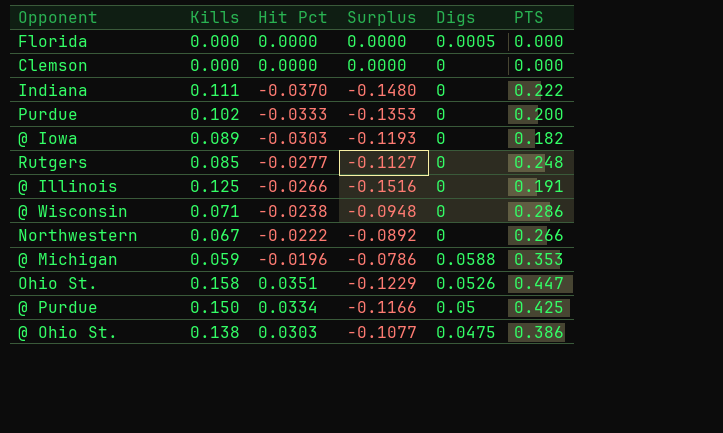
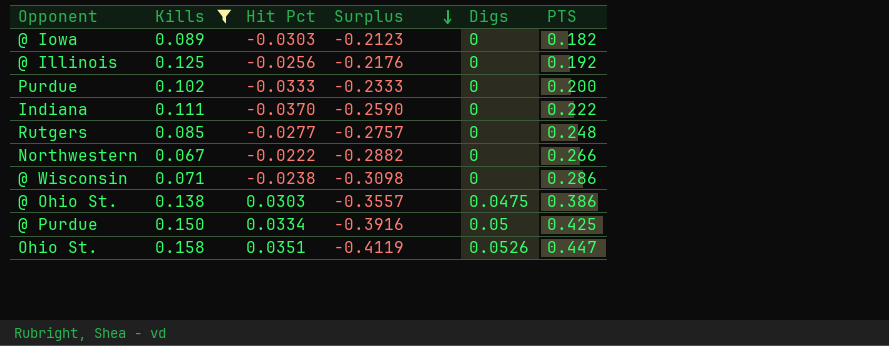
filter: none -> Kills >= 0.067
row order: none -> Surplus descending
column Surplus | formula: [Hit Pct] - [Kills] -> [Hit Pct] - [PTS]
@ Illinois | Hit Pct: -0.0266 -> -0.0256
@ Illinois | PTS: 0.191 -> 0.192

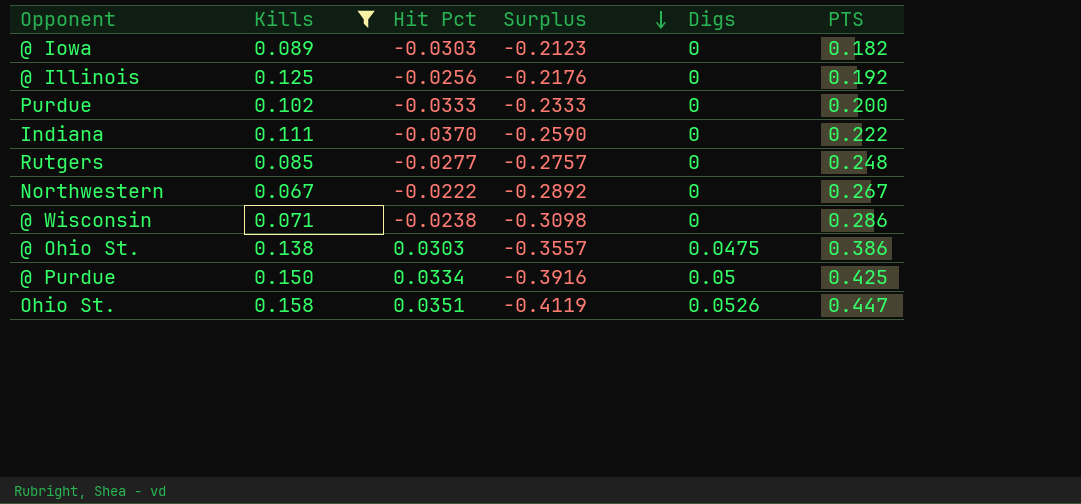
Northwestern | Surplus: -0.2882 -> -0.2892
Northwestern | PTS: 0.266 -> 0.267

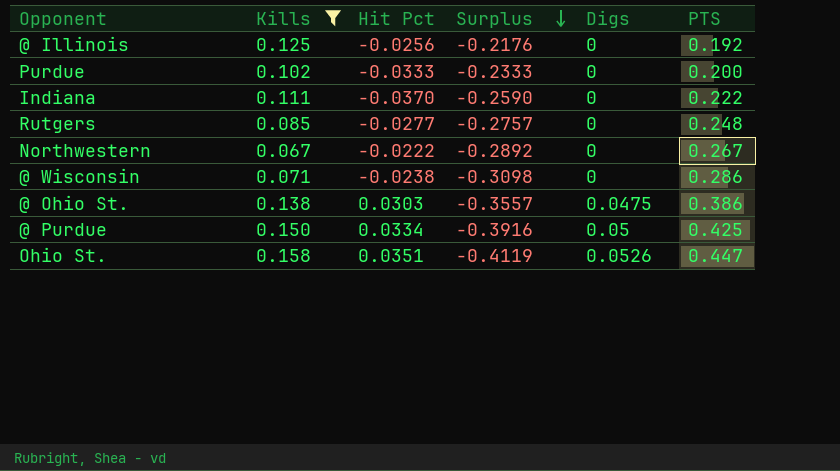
row @ Iowa: 0.089 | -0.0303 | -0.2123 | 0 | 0.182 -> none

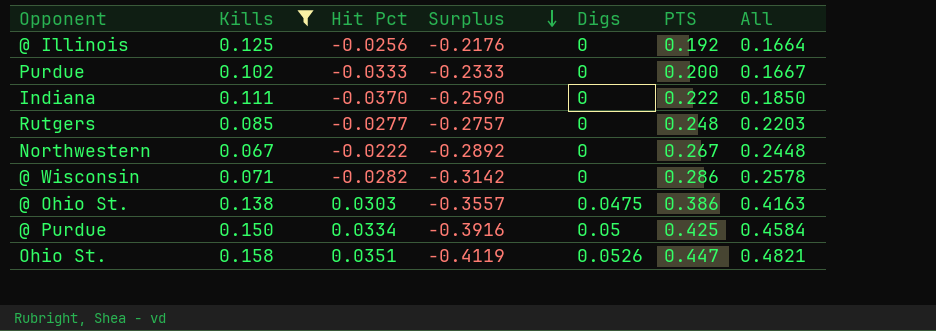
column All | formula: none -> [Hit Pct] + [PTS]
@ Wisconsin | Hit Pct: -0.0238 -> -0.0282
@ Wisconsin | Surplus: -0.3098 -> -0.3142

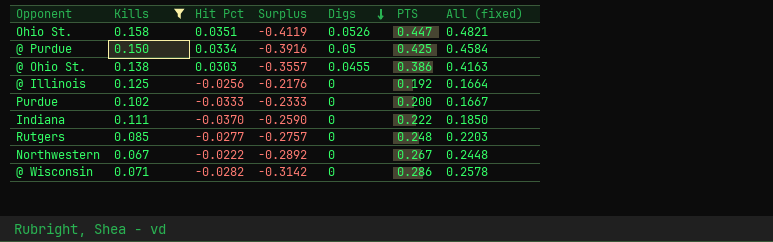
row order: Surplus descending -> Digs descending
column name: All -> All (fixed)
@ Ohio St. | Digs: 0.0475 -> 0.0455

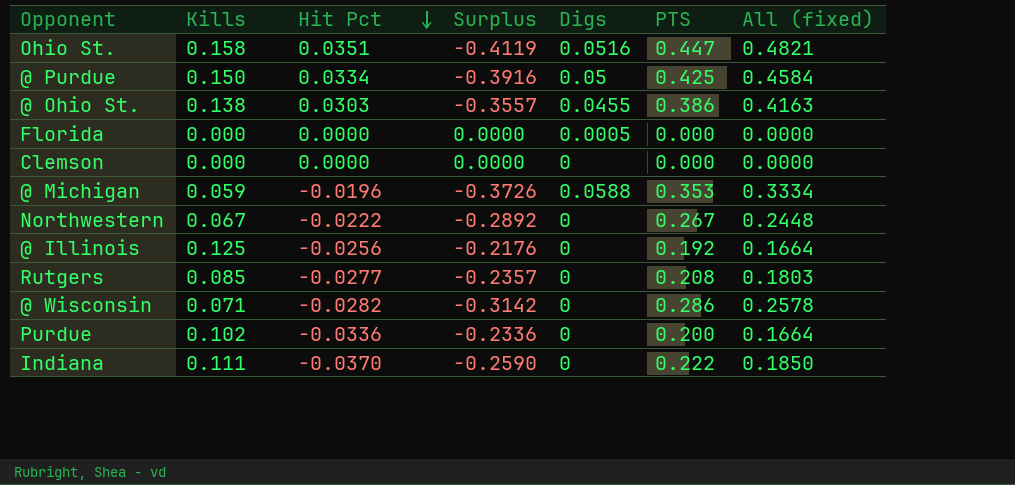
filter: Kills >= 0.067 -> none
row order: Digs descending -> Hit Pct descending
Ohio St. | Digs: 0.0526 -> 0.0516
Rutgers | Surplus: -0.2757 -> -0.2357
Rutgers | PTS: 0.248 -> 0.208
Rutgers | All (fixed): 0.2203 -> 0.1803
Purdue | Hit Pct: -0.0333 -> -0.0336
Purdue | Surplus: -0.2333 -> -0.2336
Purdue | All (fixed): 0.1667 -> 0.1664

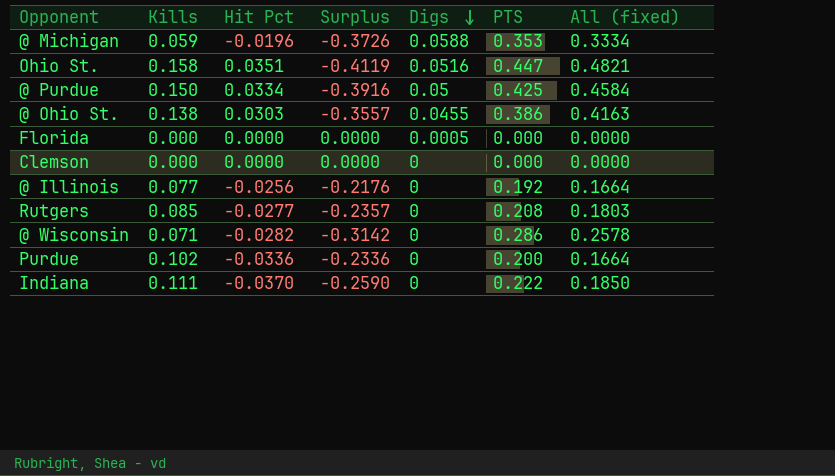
row order: Hit Pct descending -> Digs descending
row Northwestern: 0.067 | -0.0222 | -0.2892 | 0 | 0.267 | 0.2448 -> none
@ Illinois | Kills: 0.125 -> 0.077

